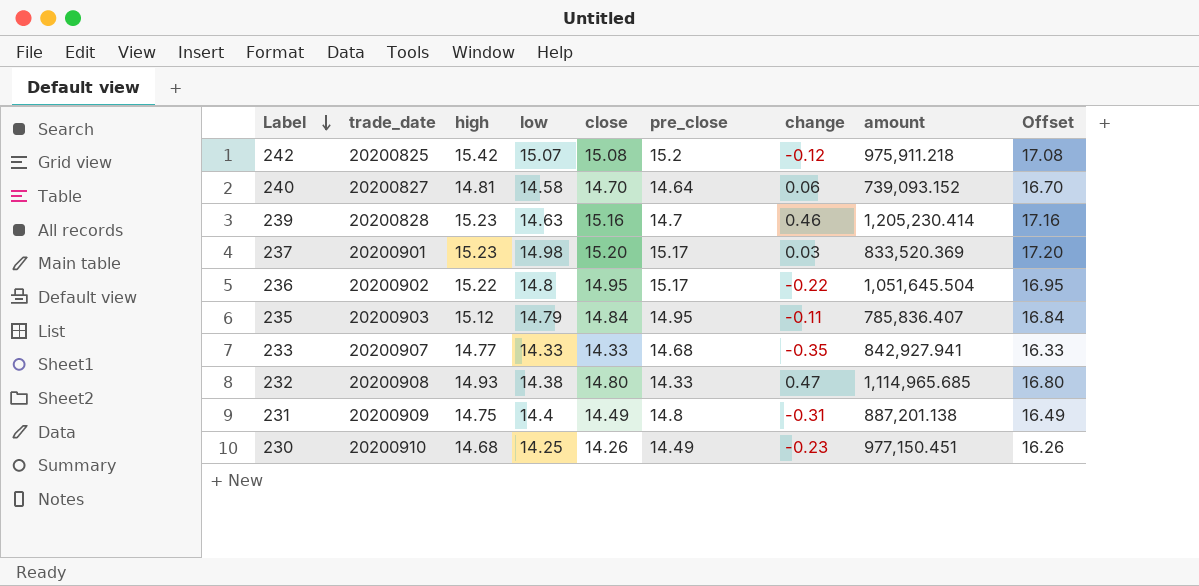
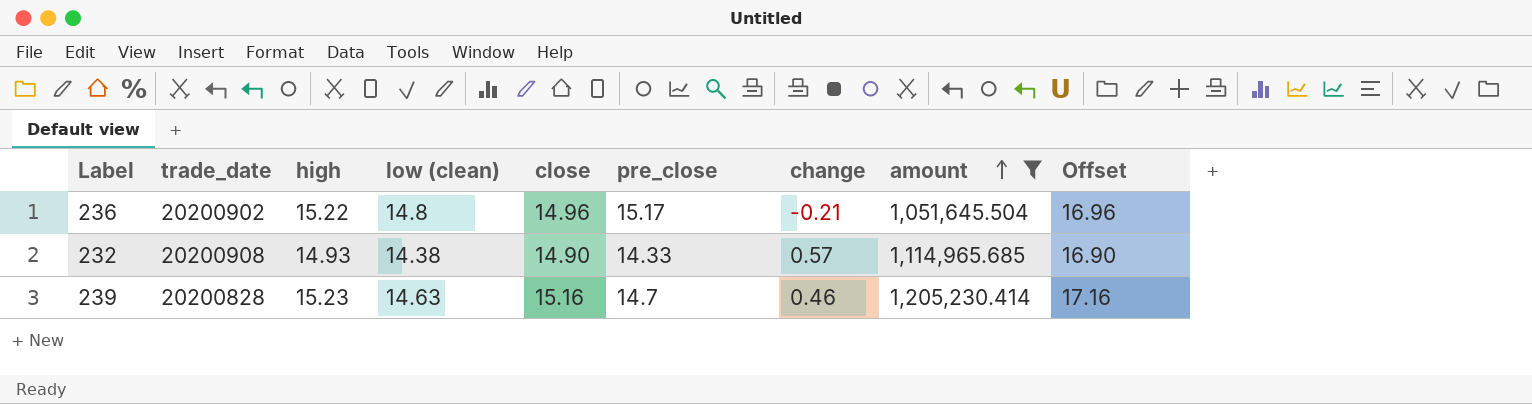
filter: none -> amount >= 1,051,645.504
row order: Label descending -> amount ascending
column name: low -> low (clean)
236 | close: 14.95 -> 14.96
236 | change: -0.22 -> -0.21
236 | Offset: 16.95 -> 16.96
232 | close: 14.80 -> 14.90
232 | change: 0.47 -> 0.57
232 | Offset: 16.80 -> 16.90

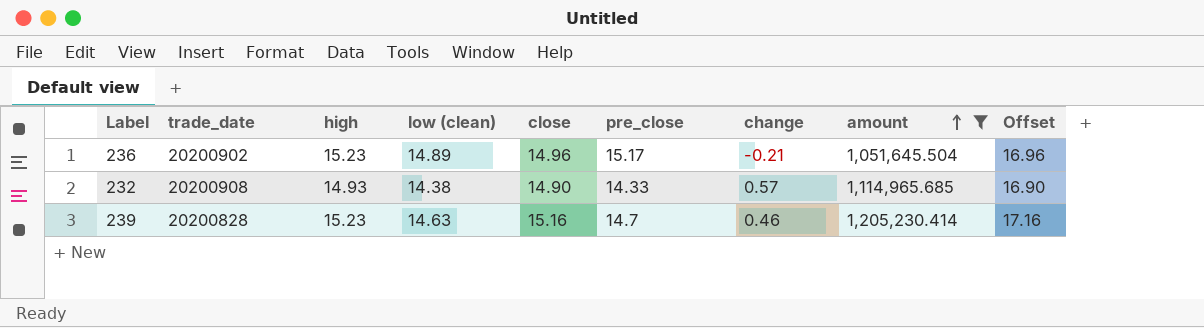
236 | high: 15.22 -> 15.23
236 | low (clean): 14.8 -> 14.89

